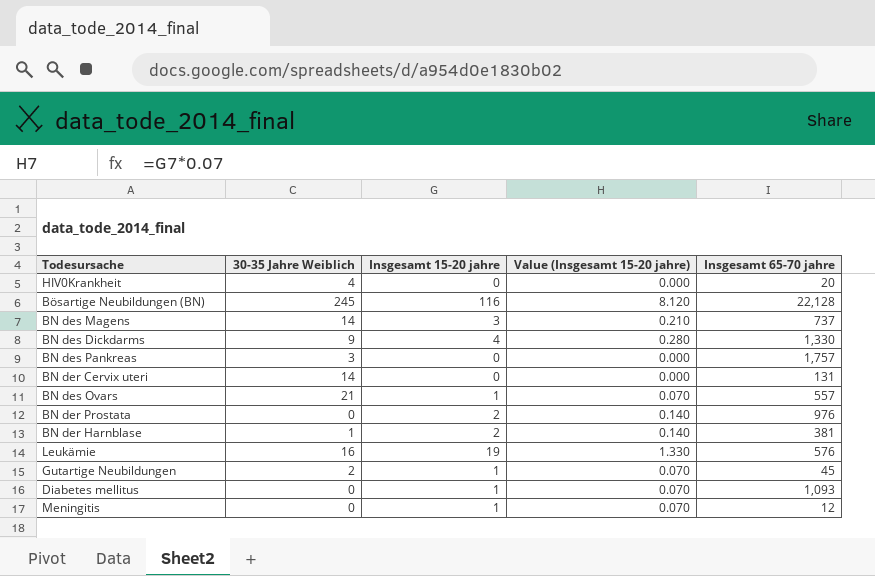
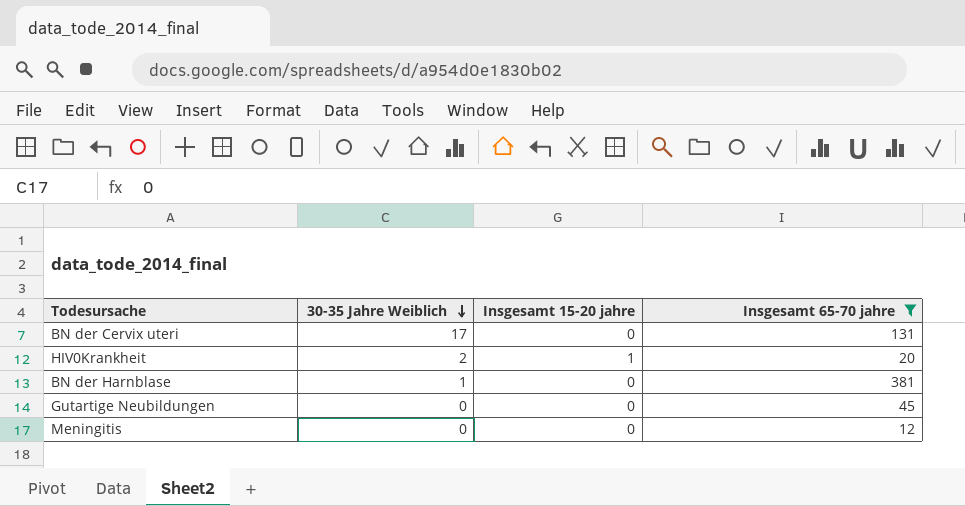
filter: none -> Insgesamt 65-70 jahre <= 381
row order: none -> 30-35 Jahre Weiblich descending
column Value (Insgesamt 15-20 jahre) | formula: [Insgesamt 15-20 jahre] * 0.07 -> none
BN der Cervix uteri | 30-35 Jahre Weiblich: 14 -> 17
HIV0Krankheit | 30-35 Jahre Weiblich: 4 -> 2
HIV0Krankheit | Insgesamt 15-20 jahre: 0 -> 1
BN der Harnblase | Insgesamt 15-20 jahre: 2 -> 0
Gutartige Neubildungen | 30-35 Jahre Weiblich: 2 -> 0
Gutartige Neubildungen | Insgesamt 15-20 jahre: 1 -> 0
Meningitis | Insgesamt 15-20 jahre: 1 -> 0

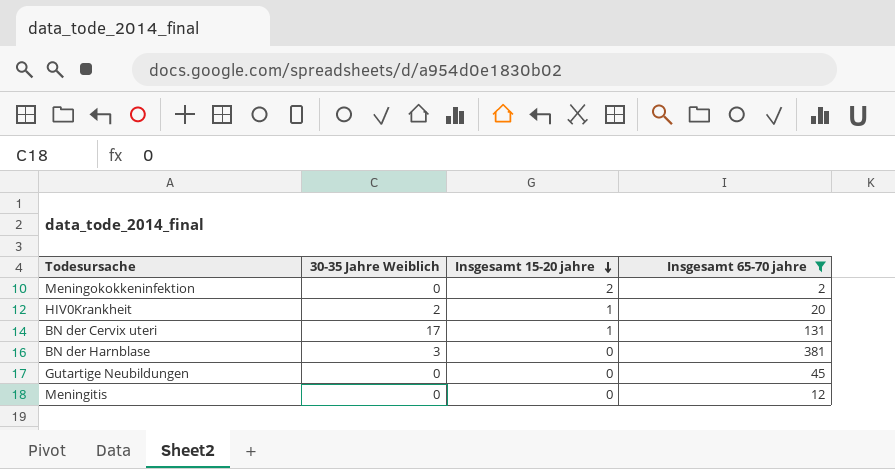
row order: 30-35 Jahre Weiblich descending -> Insgesamt 15-20 jahre descending
row Meningokokkeninfektion: none -> 0 | 2 | 2
BN der Cervix uteri | Insgesamt 15-20 jahre: 0 -> 1
BN der Harnblase | 30-35 Jahre Weiblich: 1 -> 3

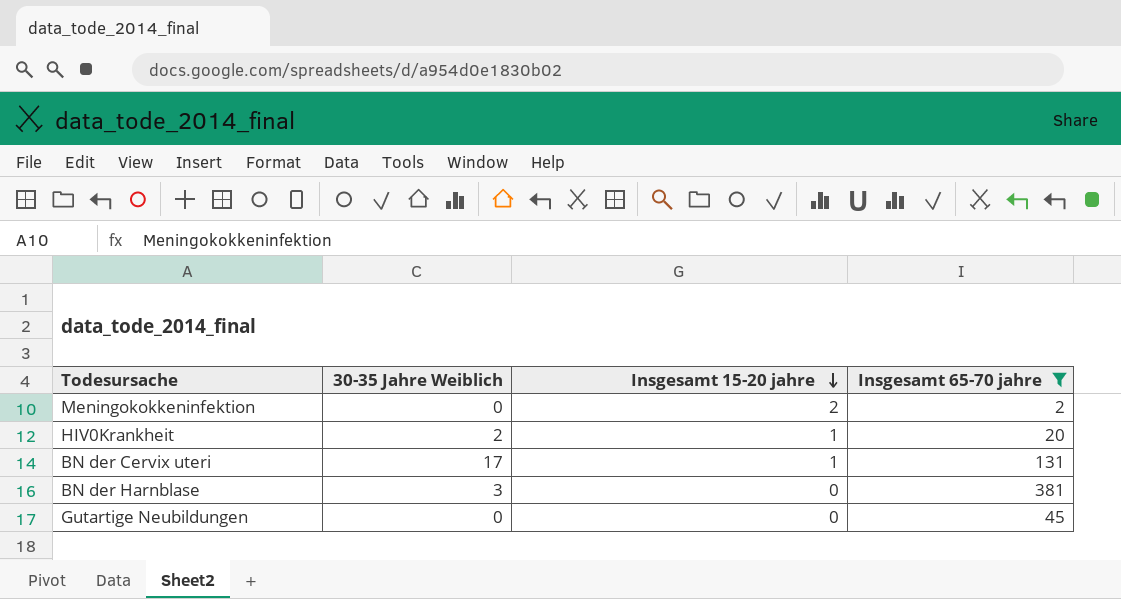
row Meningitis: 0 | 0 | 12 -> none

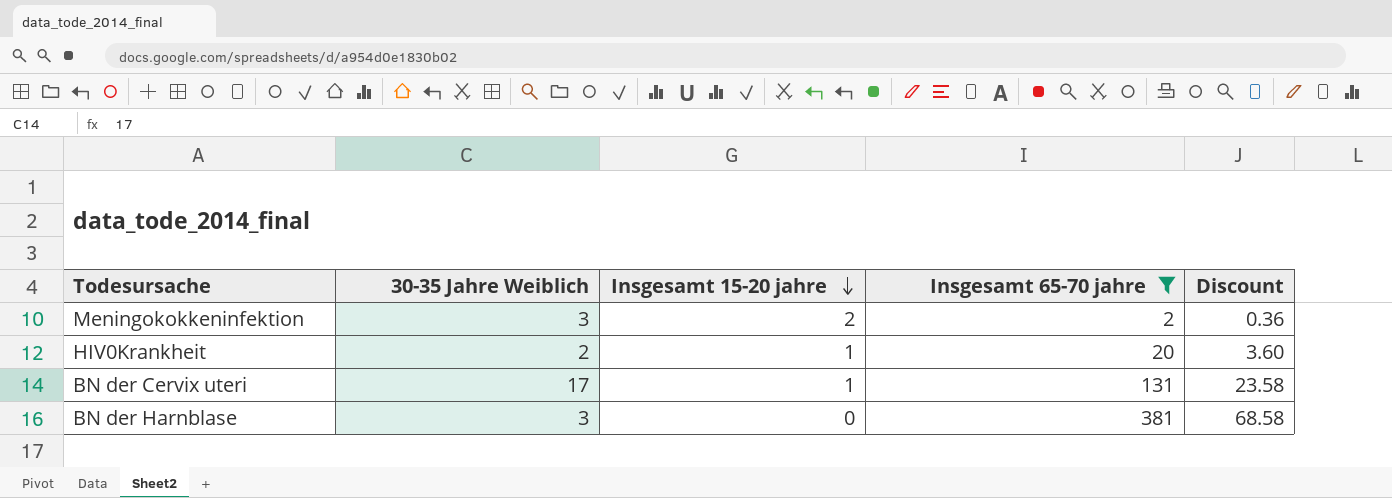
column Discount | formula: none -> [Insgesamt 65-70 jahre] * 0.18
row Gutartige Neubildungen: 0 | 0 | 45 -> none
Meningokokkeninfektion | 30-35 Jahre Weiblich: 0 -> 3

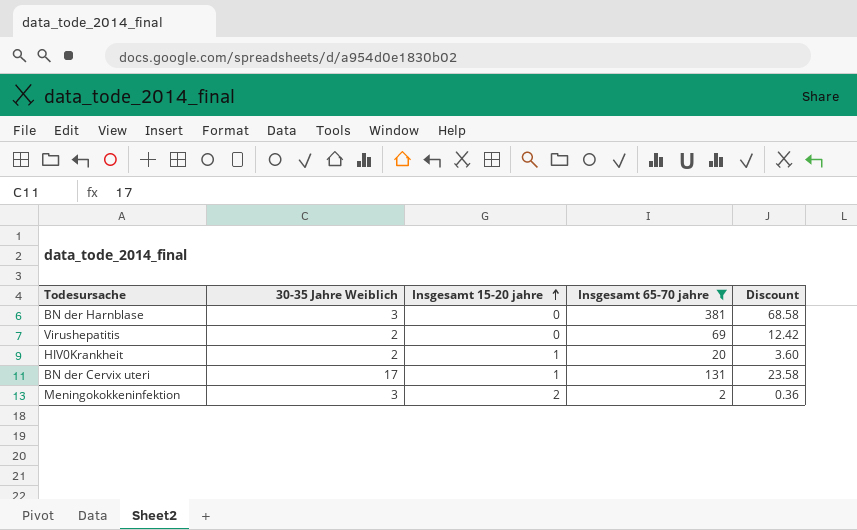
row order: Insgesamt 15-20 jahre descending -> Insgesamt 15-20 jahre ascending
row Virushepatitis: none -> 2 | 0 | 69 | 12.42

